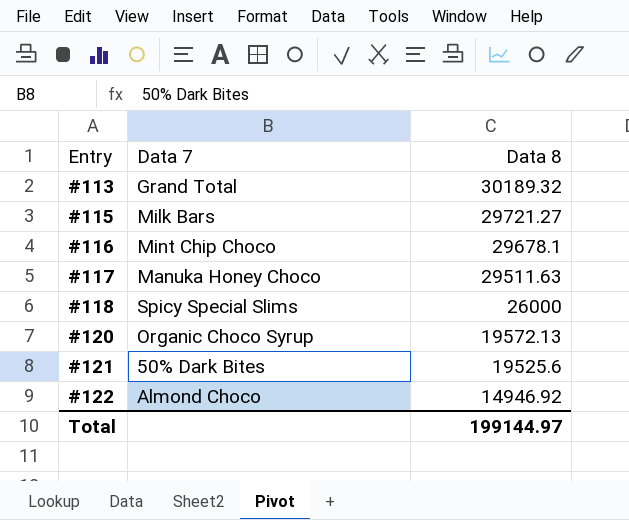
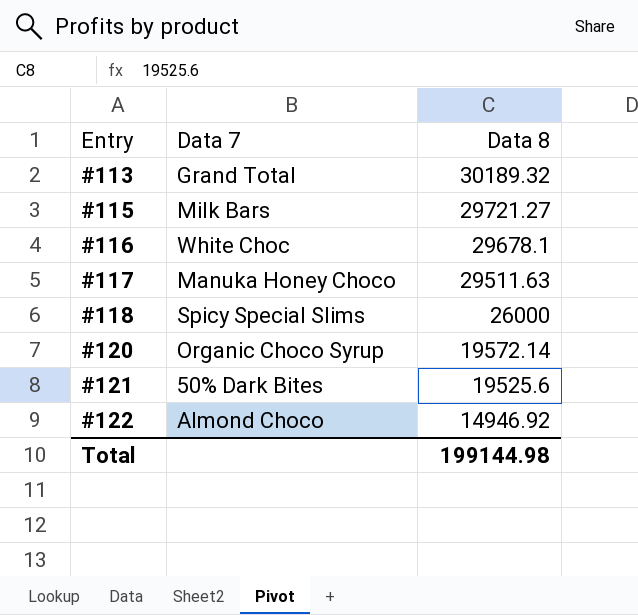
#116 | Data 7: Mint Chip Choco -> White Choc
#120 | Data 8: 19572.13 -> 19572.14
Total | Data 8: 199144.97 -> 199144.98

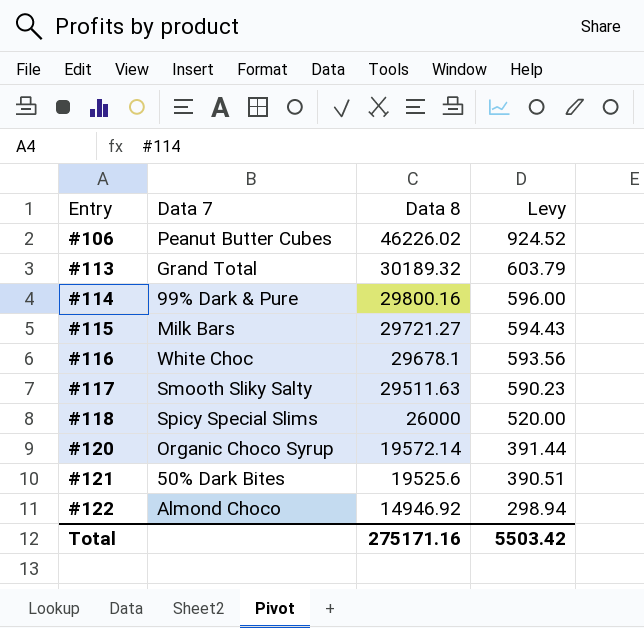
column Levy | formula: none -> [Data 8] * 0.02
row #106: none -> Peanut Butter Cubes | 46226.02 | 924.52
row #114: none -> 99% Dark & Pure | 29800.16 | 596.00
#117 | Data 7: Manuka Honey Choco -> Smooth Sliky Salty
Total | Data 8: 199144.98 -> 275171.16

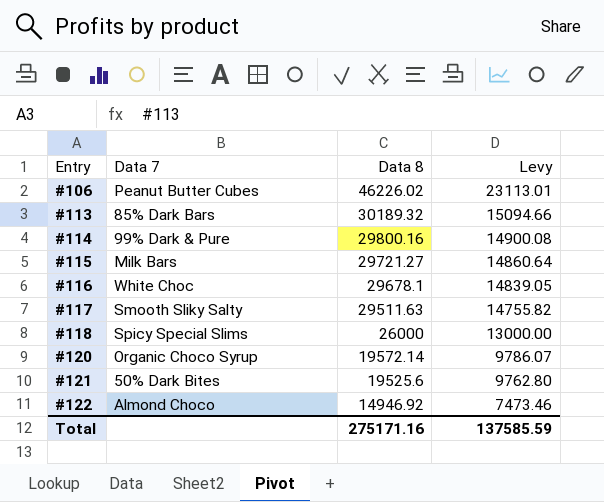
column Levy | formula: [Data 8] * 0.02 -> [Data 8] * 0.5
#113 | Data 7: Grand Total -> 85% Dark Bars
Total | Levy: 5503.42 -> 137585.59

